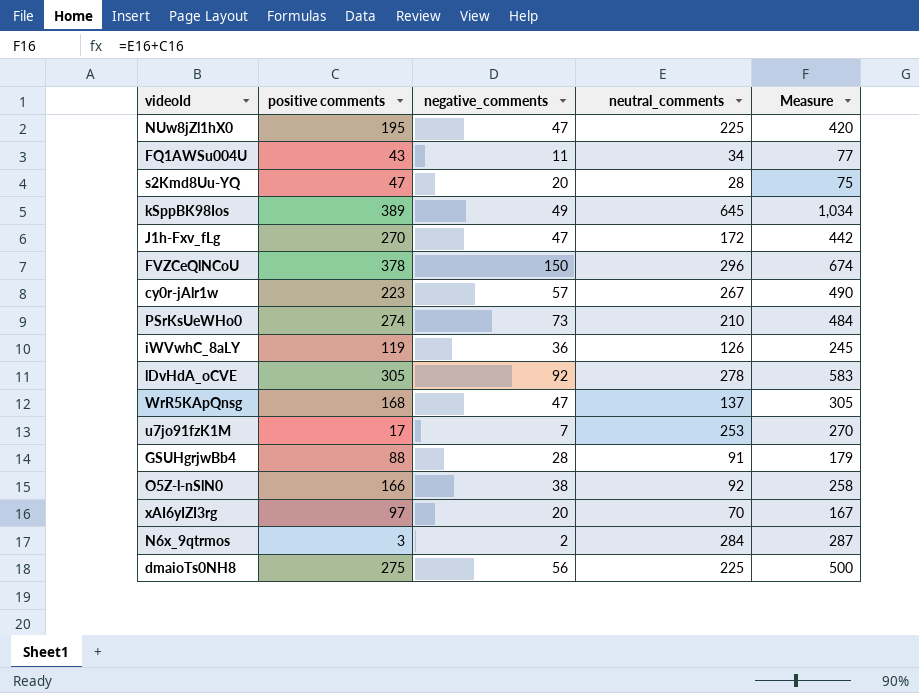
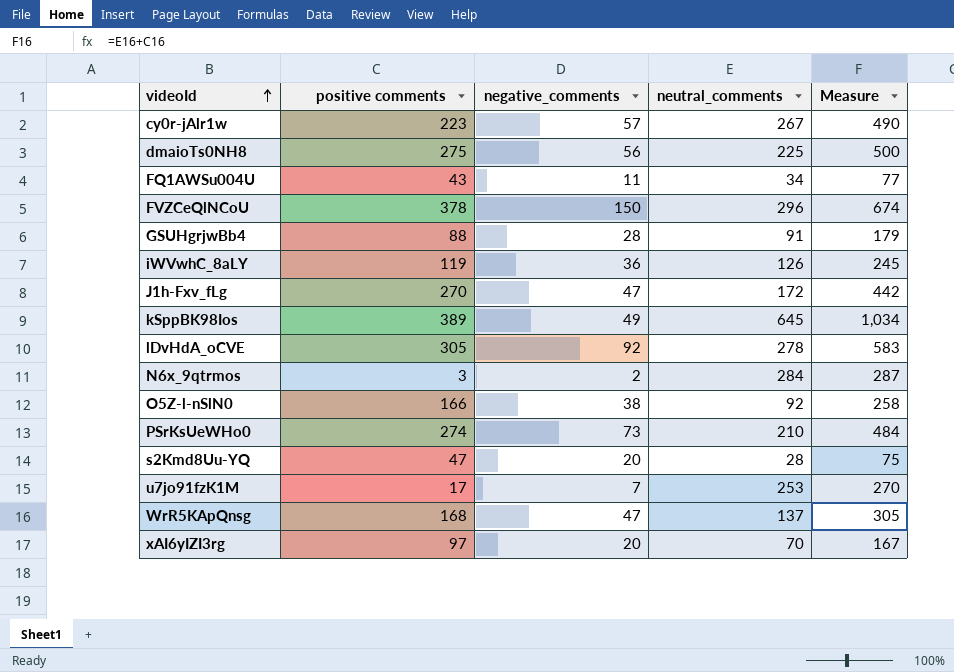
row order: none -> videoId ascending
row NUw8jZl1hX0: 195 | 47 | 225 | 420 -> none

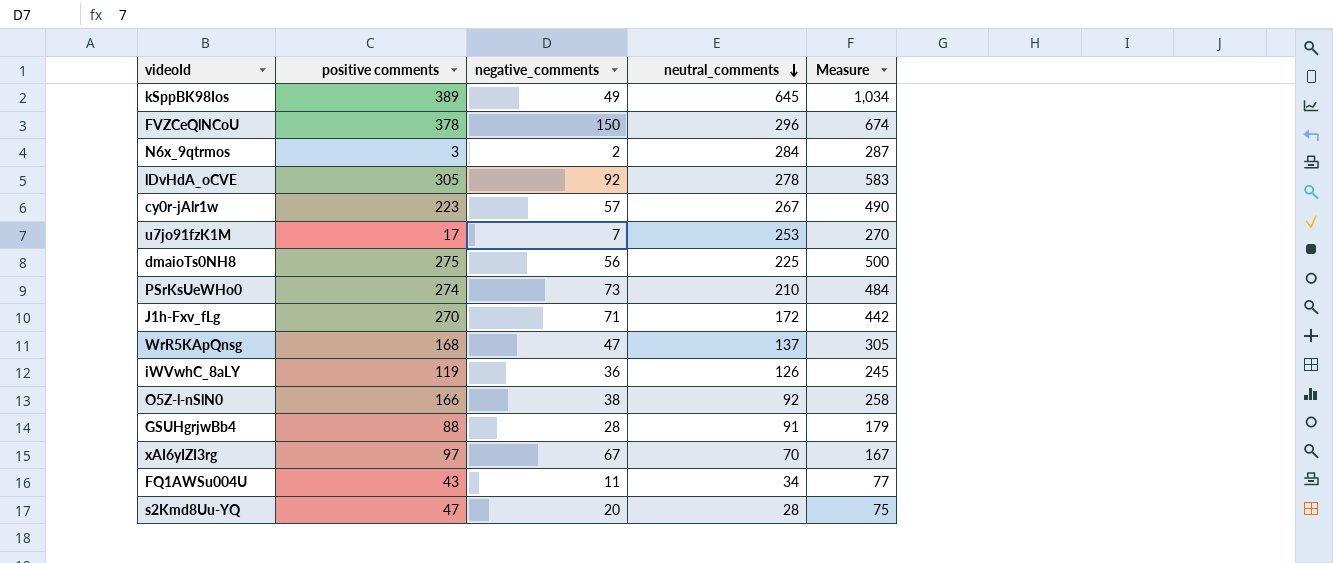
row order: videoId ascending -> neutral_comments descending
J1h-Fxv_fLg | negative_comments: 47 -> 71
xAI6yIZI3rg | negative_comments: 20 -> 67

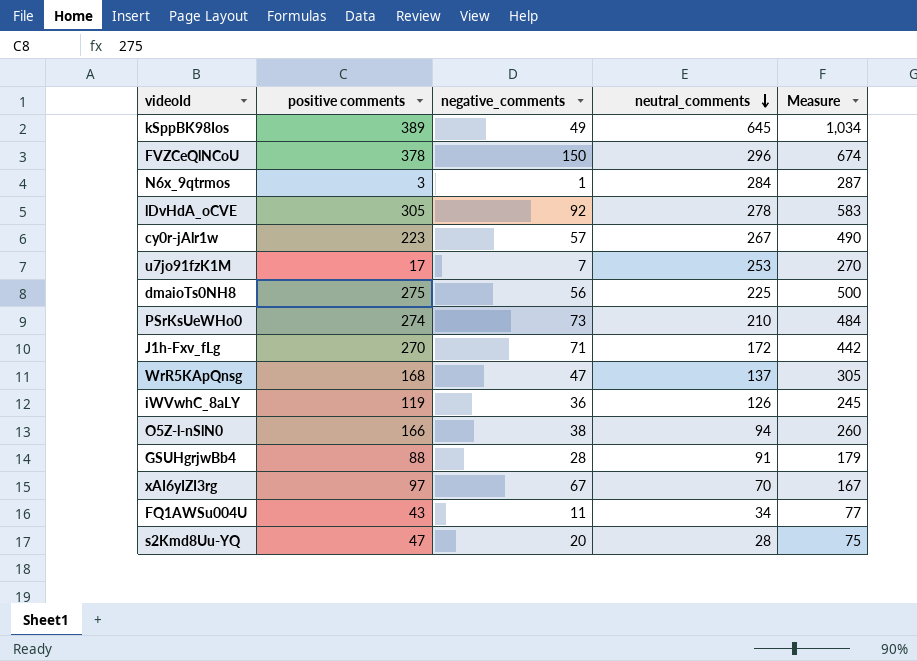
N6x_9qtrmos | negative_comments: 2 -> 1
O5Z-l-nSlN0 | neutral_comments: 92 -> 94
O5Z-l-nSlN0 | Measure: 258 -> 260

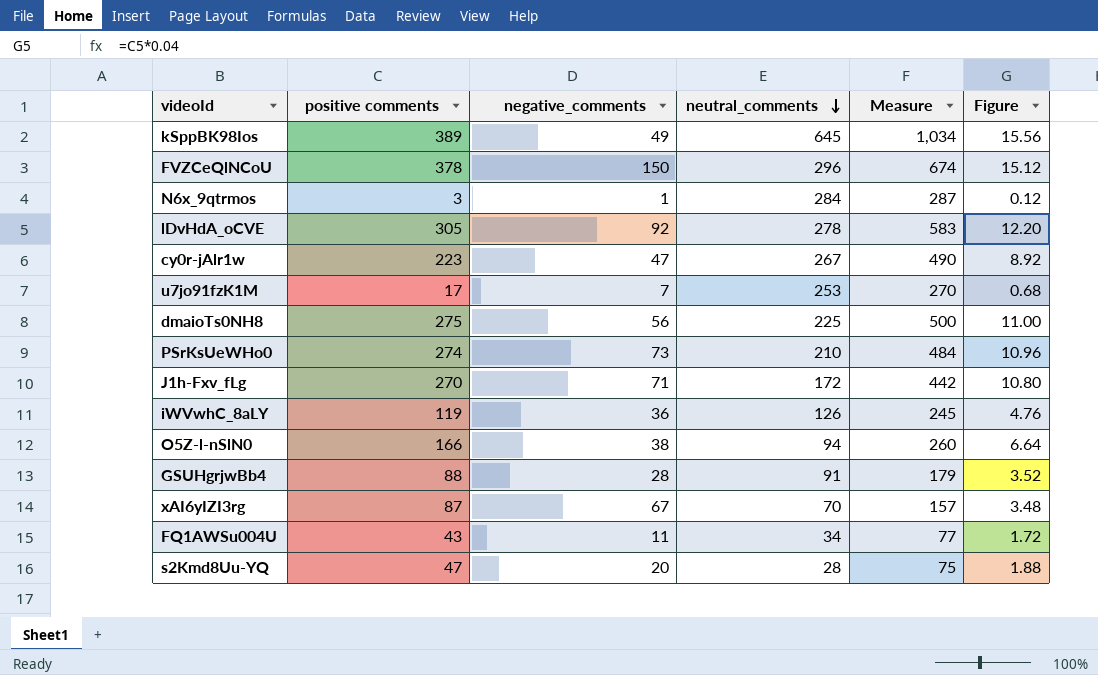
column Figure | formula: none -> [positive comments] * 0.04
row WrR5KApQnsg: 168 | 47 | 137 | 305 -> none
cy0r-jAlr1w | negative_comments: 57 -> 47
xAI6yIZI3rg | positive comments: 97 -> 87
xAI6yIZI3rg | Measure: 167 -> 157

